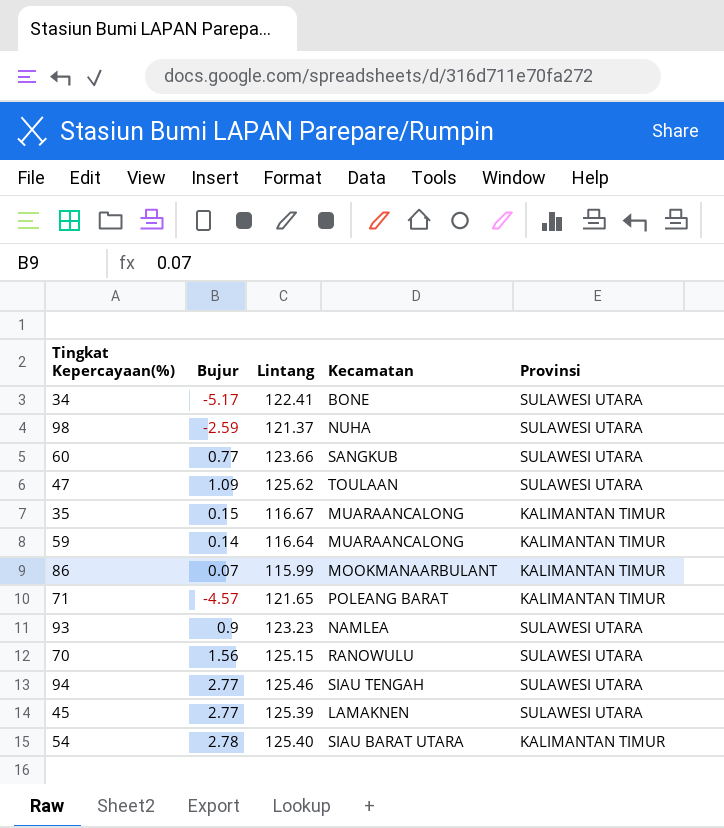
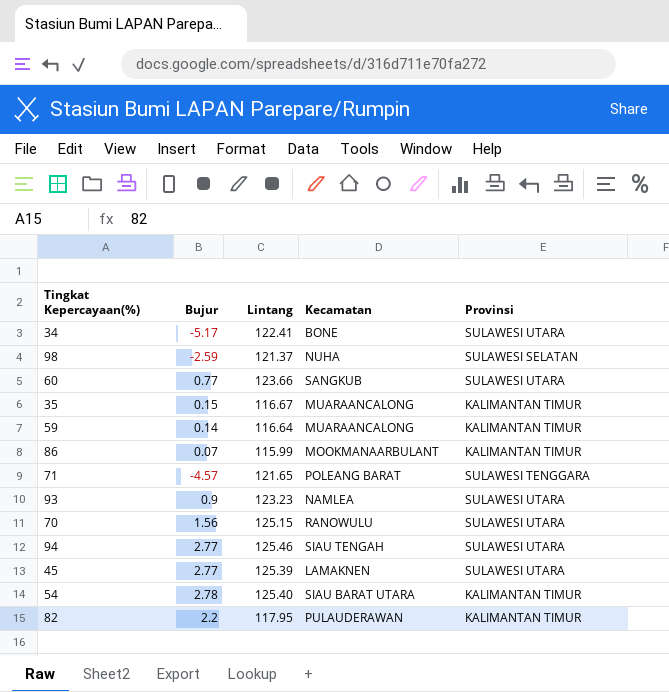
row 47: 1.09 | 125.62 | TOULAAN | SULAWESI UTARA -> none
98 | Provinsi: SULAWESI UTARA -> SULAWESI SELATAN
71 | Provinsi: KALIMANTAN TIMUR -> SULAWESI TENGGARA
row 82: none -> 2.2 | 117.95 | PULAUDERAWAN | KALIMANTAN TIMUR

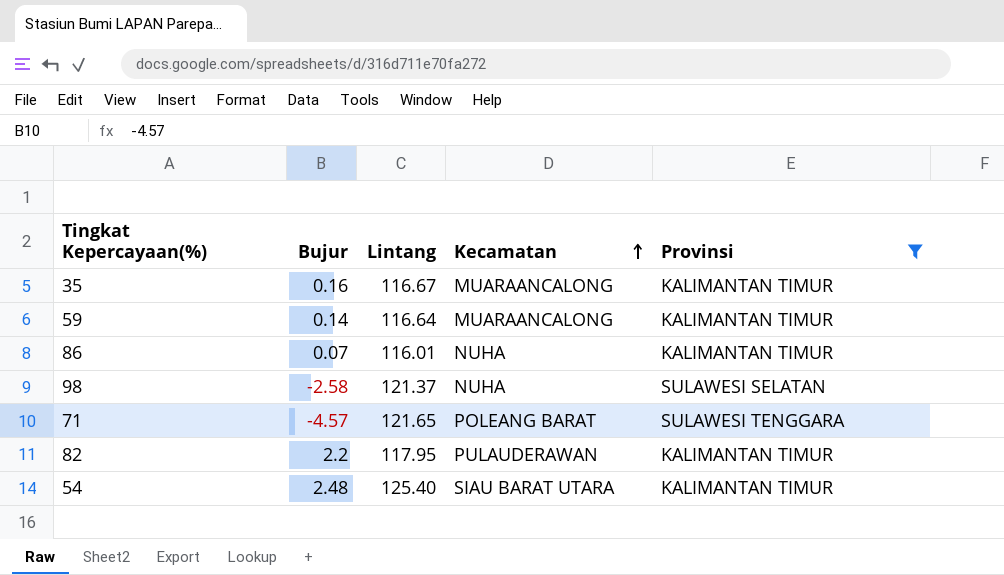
filter: none -> Provinsi != SULAWESI UTARA
row order: none -> Kecamatan ascending
35 | Bujur: 0.15 -> 0.16
86 | Lintang: 115.99 -> 116.01
86 | Kecamatan: MOOKMANAARBULANT -> NUHA
98 | Bujur: -2.59 -> -2.58
54 | Bujur: 2.78 -> 2.48

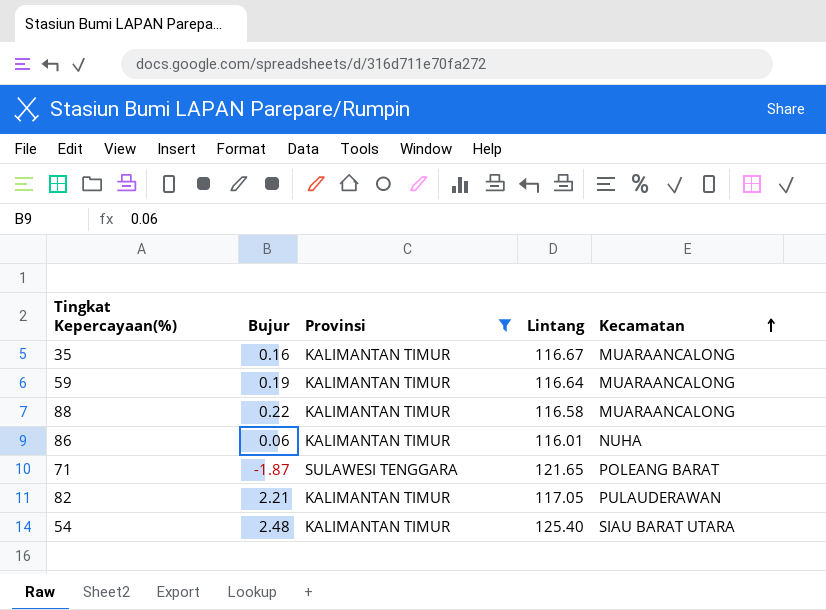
column Provinsi | position: 5 -> 3
row 98: -2.58 | 121.37 | NUHA | SULAWESI SELATAN -> none
59 | Bujur: 0.14 -> 0.19
row 88: none -> 0.22 | KALIMANTAN TIMUR | 116.58 | MUARAANCALONG
86 | Bujur: 0.07 -> 0.06
71 | Bujur: -4.57 -> -1.87
82 | Bujur: 2.2 -> 2.21
82 | Lintang: 117.95 -> 117.05

